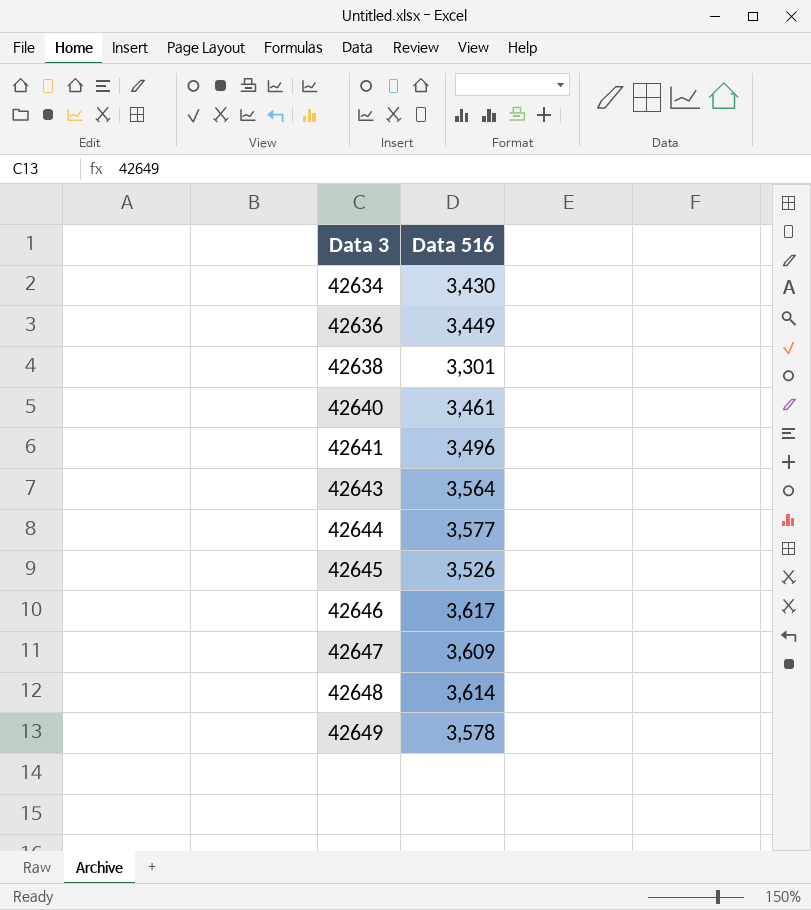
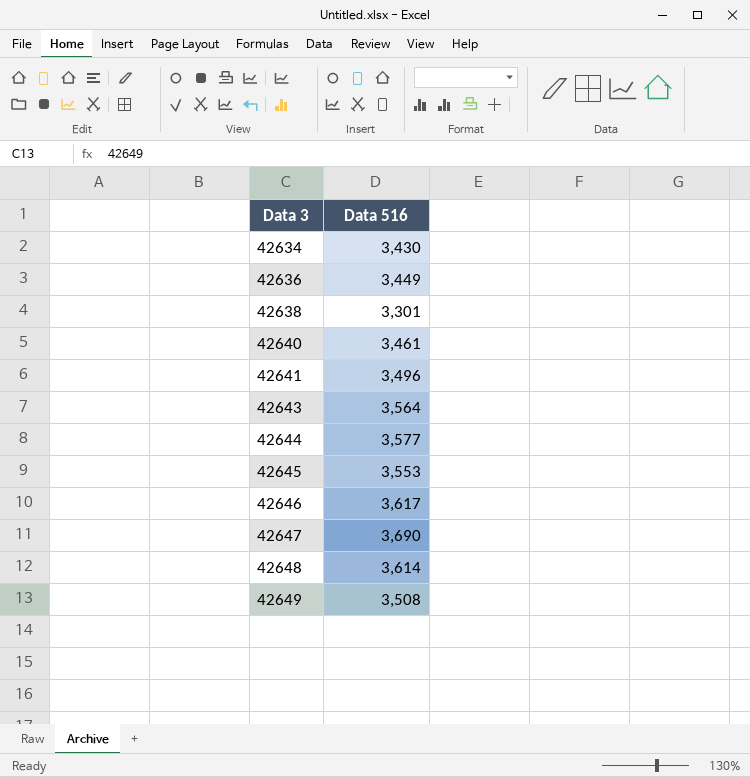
42645 | Data 516: 3,526 -> 3,553
42647 | Data 516: 3,609 -> 3,690
42649 | Data 516: 3,578 -> 3,508

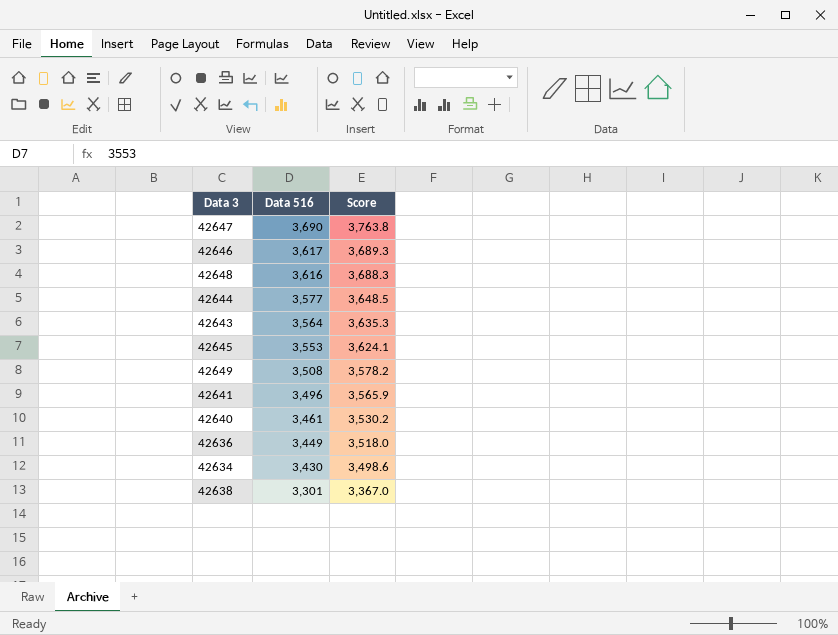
row order: Data 3 ascending -> Data 516 descending
column Score | formula: none -> [Data 516] * 1.02
42648 | Data 516: 3,614 -> 3,616

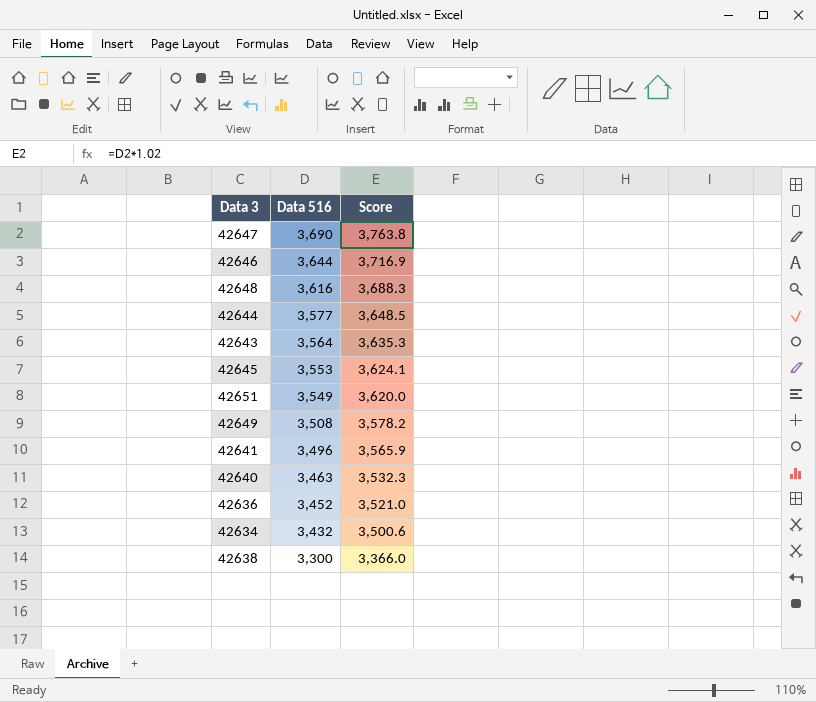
42646 | Data 516: 3,617 -> 3,644
42646 | Score: 3,689.3 -> 3,716.9
row 42651: none -> 3,549 | 3,620.0
42640 | Data 516: 3,461 -> 3,463
42640 | Score: 3,530.2 -> 3,532.3
42636 | Data 516: 3,449 -> 3,452
42636 | Score: 3,518.0 -> 3,521.0
42634 | Data 516: 3,430 -> 3,432
42634 | Score: 3,498.6 -> 3,500.6
42638 | Data 516: 3,301 -> 3,300
42638 | Score: 3,367.0 -> 3,366.0

